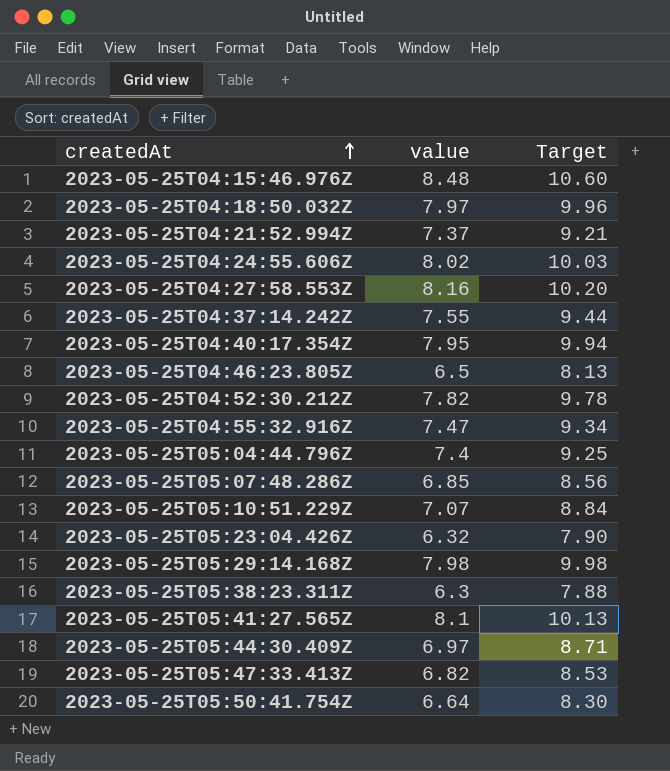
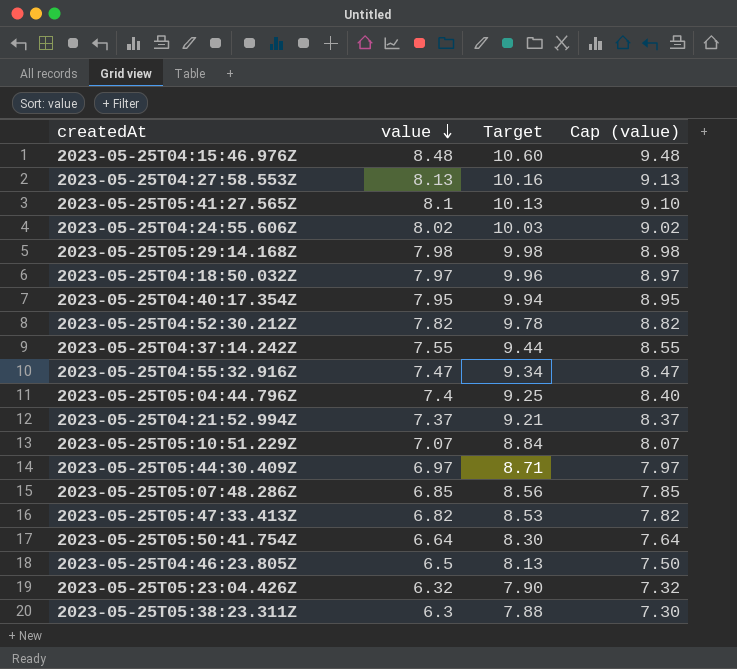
row order: createdAt ascending -> value descending
column Cap (value) | formula: none -> [value] + 1
2023-05-25T04:27:58.553Z | value: 8.16 -> 8.13
2023-05-25T04:27:58.553Z | Target: 10.20 -> 10.16

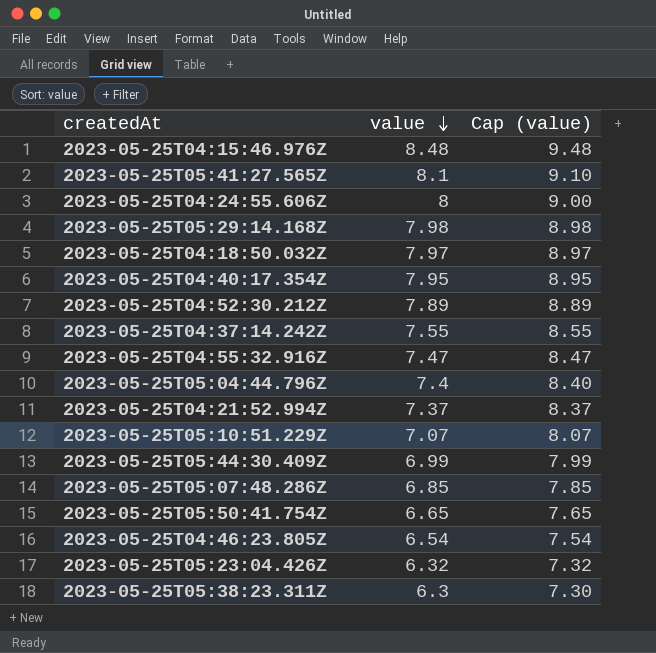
column Target | formula: [value] * 1.25 -> none
row 2023-05-25T04:27:58.553Z: 8.13 | 10.16 | 9.13 -> none
row 2023-05-25T05:47:33.413Z: 6.82 | 8.53 | 7.82 -> none
2023-05-25T04:24:55.606Z | value: 8.02 -> 8
2023-05-25T04:24:55.606Z | Cap (value): 9.02 -> 9.00
2023-05-25T04:52:30.212Z | value: 7.82 -> 7.89
2023-05-25T04:52:30.212Z | Cap (value): 8.82 -> 8.89
2023-05-25T05:44:30.409Z | value: 6.97 -> 6.99
2023-05-25T05:44:30.409Z | Cap (value): 7.97 -> 7.99
2023-05-25T05:50:41.754Z | value: 6.64 -> 6.65
2023-05-25T05:50:41.754Z | Cap (value): 7.64 -> 7.65
2023-05-25T04:46:23.805Z | value: 6.5 -> 6.54
2023-05-25T04:46:23.805Z | Cap (value): 7.50 -> 7.54

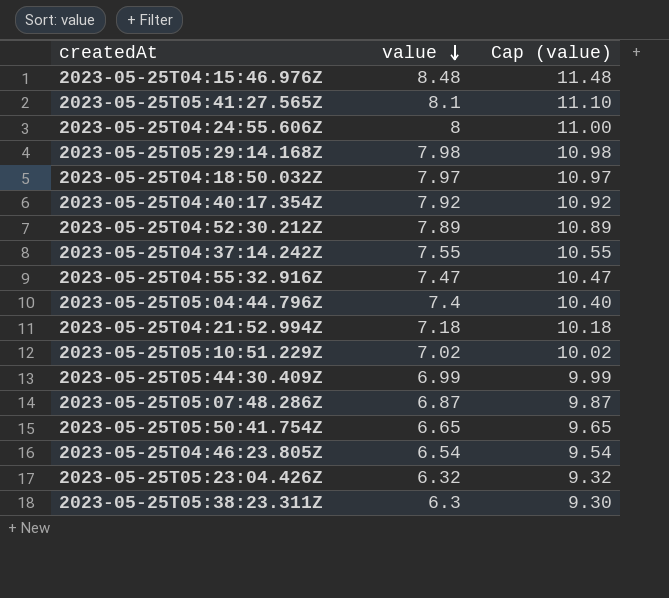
column Cap (value) | formula: [value] + 1 -> [value] + 3
2023-05-25T04:40:17.354Z | value: 7.95 -> 7.92
2023-05-25T04:21:52.994Z | value: 7.37 -> 7.18
2023-05-25T05:10:51.229Z | value: 7.07 -> 7.02
2023-05-25T05:07:48.286Z | value: 6.85 -> 6.87

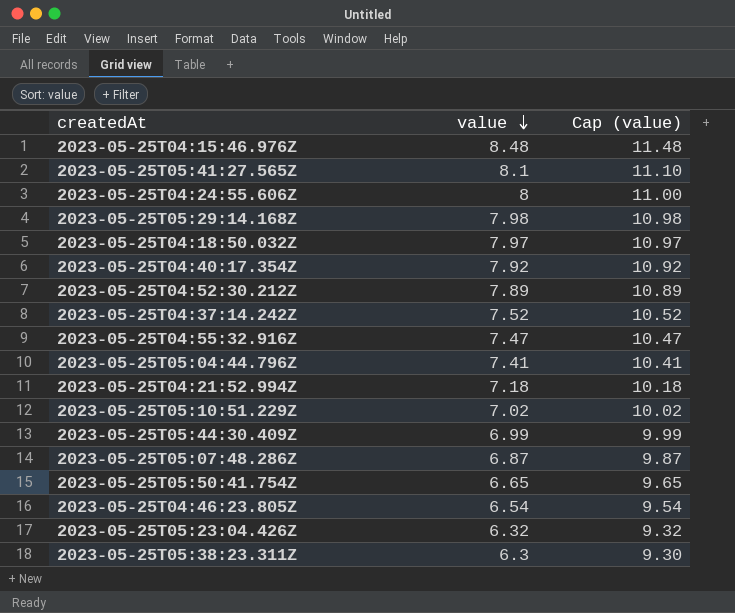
2023-05-25T04:37:14.242Z | value: 7.55 -> 7.52
2023-05-25T04:37:14.242Z | Cap (value): 10.55 -> 10.52
2023-05-25T05:04:44.796Z | value: 7.4 -> 7.41
2023-05-25T05:04:44.796Z | Cap (value): 10.40 -> 10.41

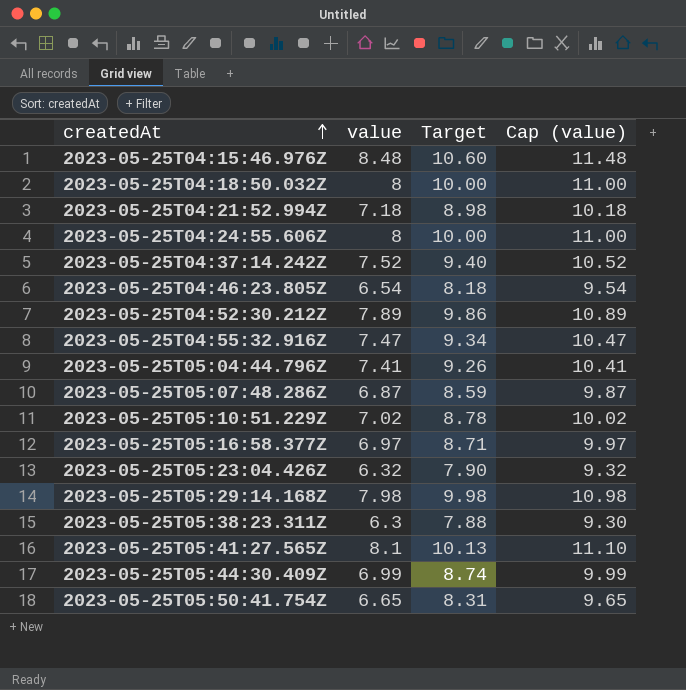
row order: value descending -> createdAt ascending
column Target | formula: none -> [value] * 1.25
row 2023-05-25T04:40:17.354Z: 7.92 | 10.92 -> none
2023-05-25T04:18:50.032Z | value: 7.97 -> 8
2023-05-25T04:18:50.032Z | Cap (value): 10.97 -> 11.00
row 2023-05-25T05:16:58.377Z: none -> 6.97 | 8.71 | 9.97

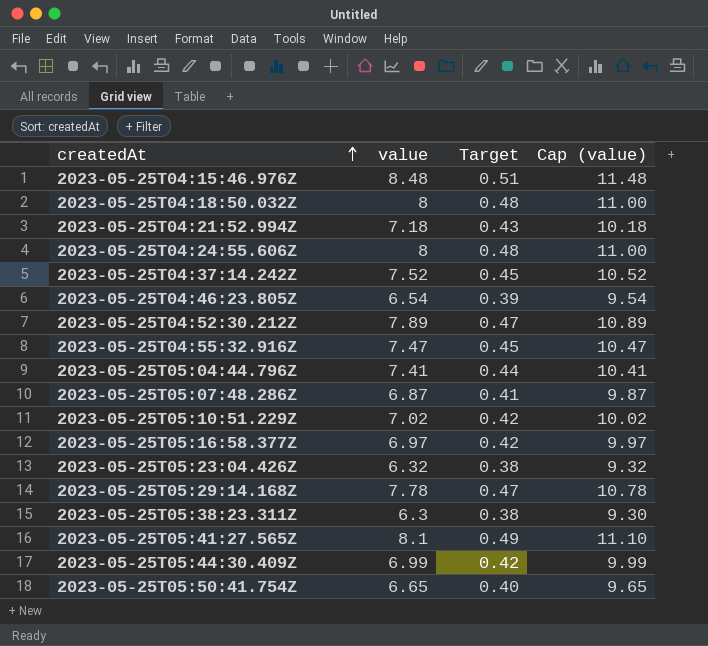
column Target | formula: [value] * 1.25 -> [value] * 0.06
2023-05-25T05:29:14.168Z | value: 7.98 -> 7.78
2023-05-25T05:29:14.168Z | Cap (value): 10.98 -> 10.78

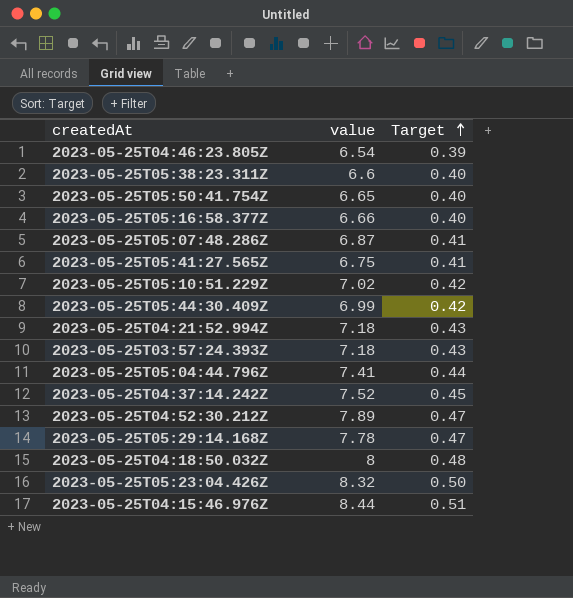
row order: createdAt ascending -> Target ascending
column Cap (value) | formula: [value] + 3 -> none
row 2023-05-25T04:24:55.606Z: 8 | 0.48 | 11.00 -> none
row 2023-05-25T04:55:32.916Z: 7.47 | 0.45 | 10.47 -> none
2023-05-25T05:38:23.311Z | value: 6.3 -> 6.6
2023-05-25T05:38:23.311Z | Target: 0.38 -> 0.40
2023-05-25T05:16:58.377Z | value: 6.97 -> 6.66
2023-05-25T05:16:58.377Z | Target: 0.42 -> 0.40
2023-05-25T05:41:27.565Z | value: 8.1 -> 6.75
2023-05-25T05:41:27.565Z | Target: 0.49 -> 0.41
row 2023-05-25T03:57:24.393Z: none -> 7.18 | 0.43
2023-05-25T05:23:04.426Z | value: 6.32 -> 8.32
2023-05-25T05:23:04.426Z | Target: 0.38 -> 0.50
2023-05-25T04:15:46.976Z | value: 8.48 -> 8.44

